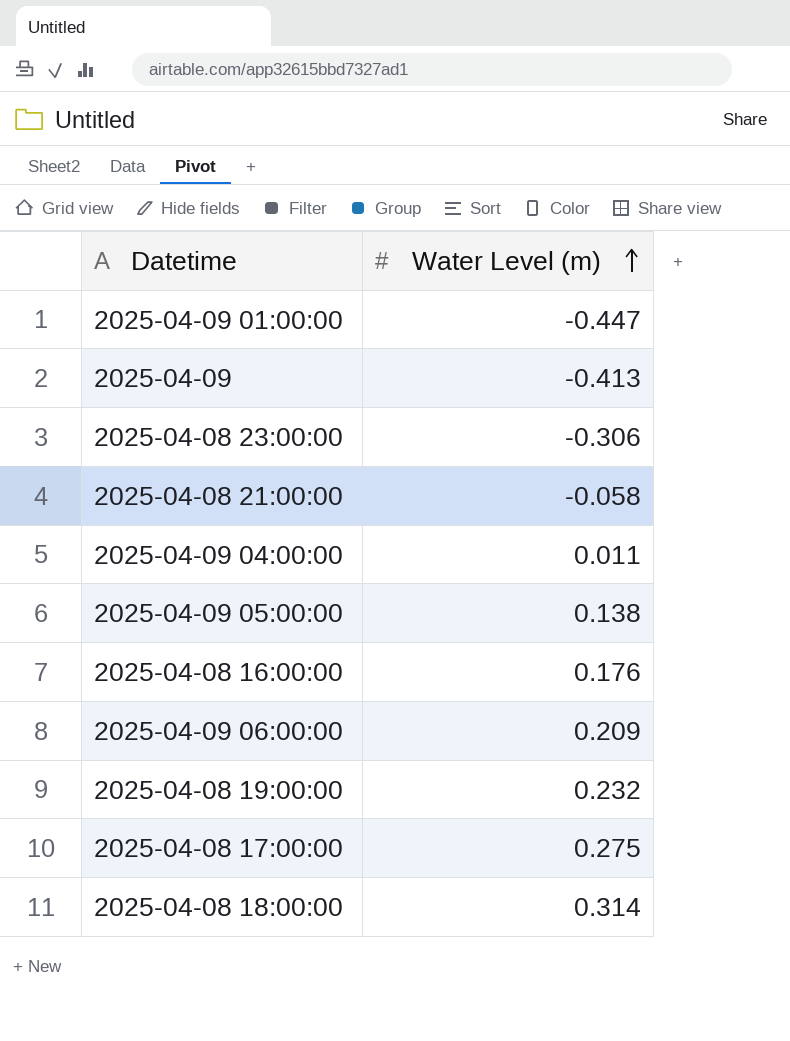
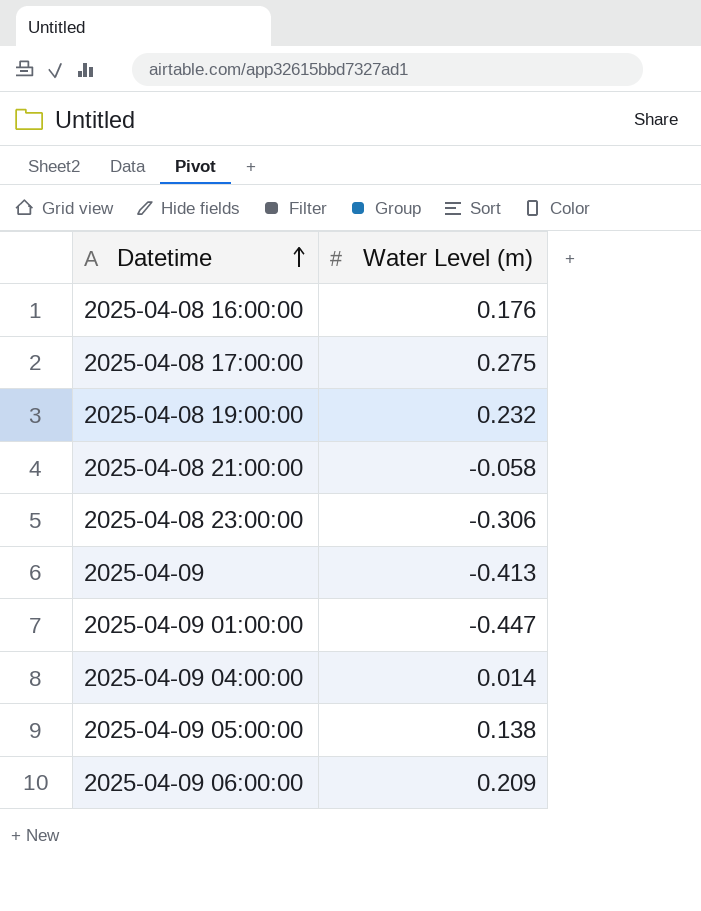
row order: Water Level (m) ascending -> Datetime ascending
row 2025-04-08 18:00:00: 0.314 -> none
2025-04-09 04:00:00 | Water Level (m): 0.011 -> 0.014

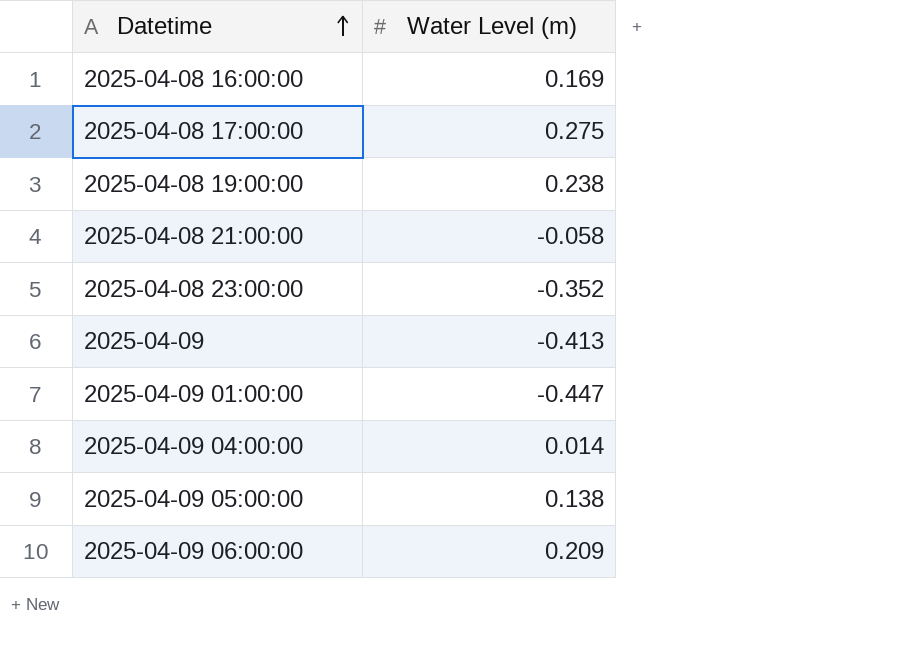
2025-04-08 16:00:00 | Water Level (m): 0.176 -> 0.169
2025-04-08 19:00:00 | Water Level (m): 0.232 -> 0.238
2025-04-08 23:00:00 | Water Level (m): -0.306 -> -0.352

